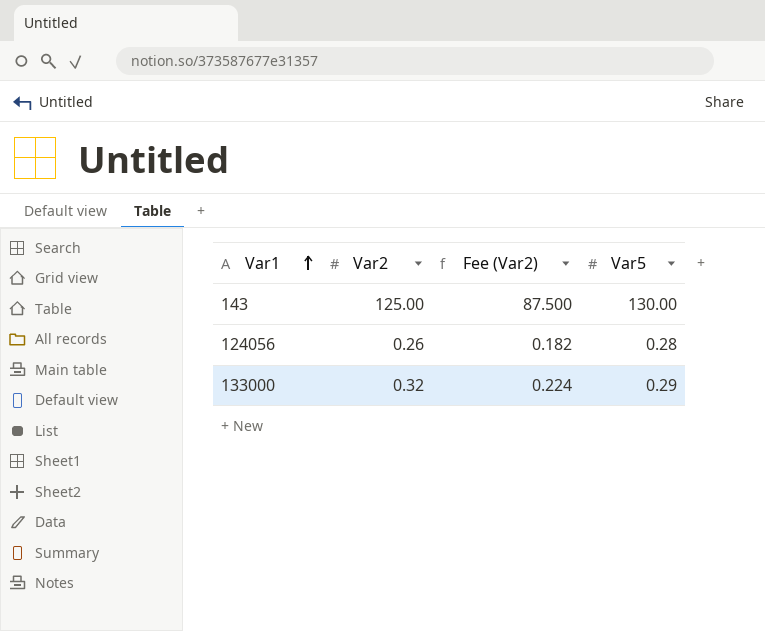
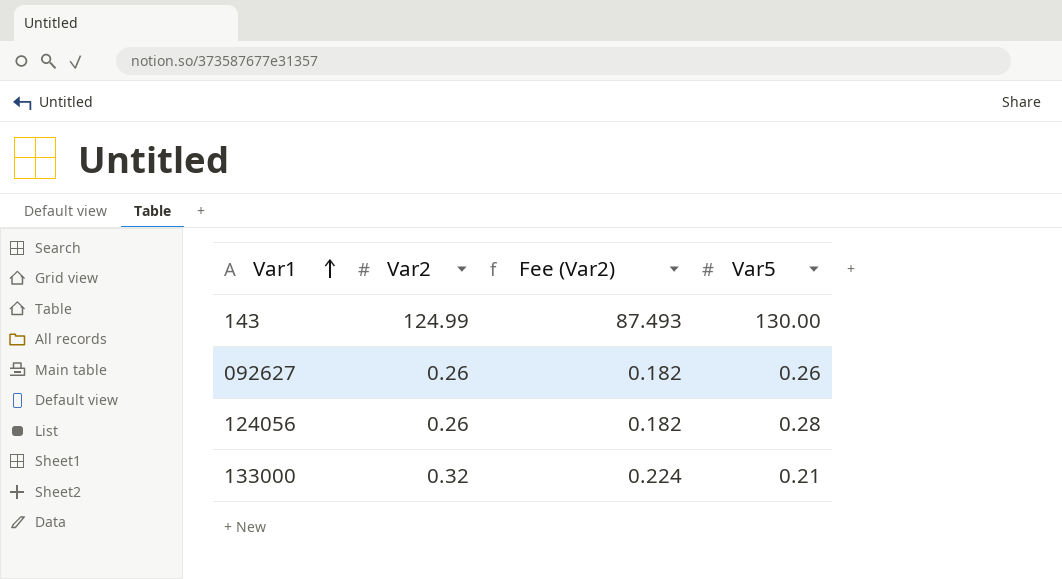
143 | Var2: 125.00 -> 124.99
143 | Fee (Var2): 87.500 -> 87.493
row 092627: none -> 0.26 | 0.182 | 0.26
133000 | Var5: 0.29 -> 0.21

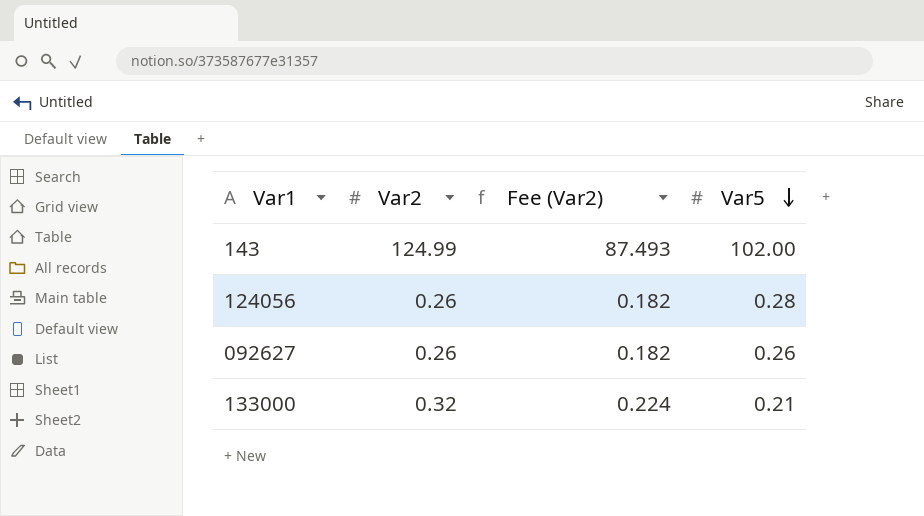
row order: Var1 ascending -> Var5 descending
143 | Var5: 130.00 -> 102.00

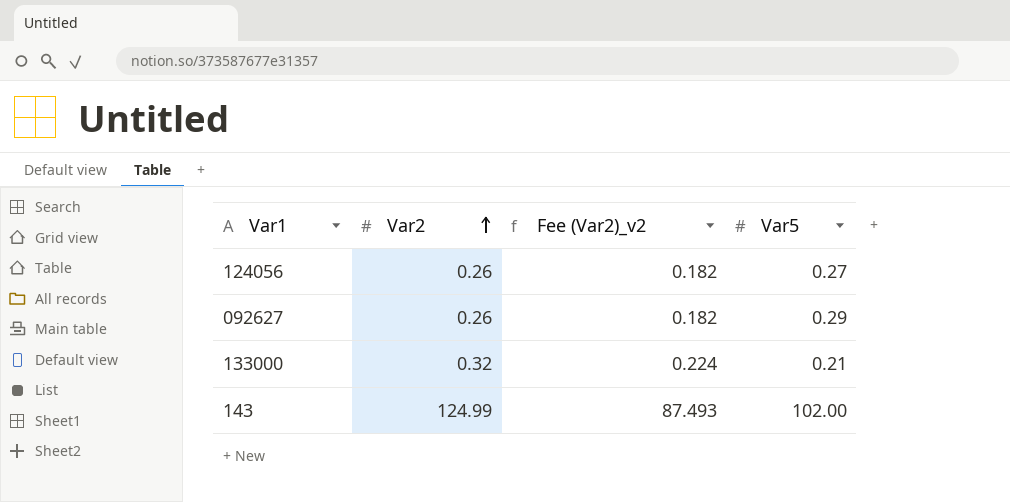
row order: Var5 descending -> Var2 ascending
column name: Fee (Var2) -> Fee (Var2)_v2
124056 | Var5: 0.28 -> 0.27
092627 | Var5: 0.26 -> 0.29

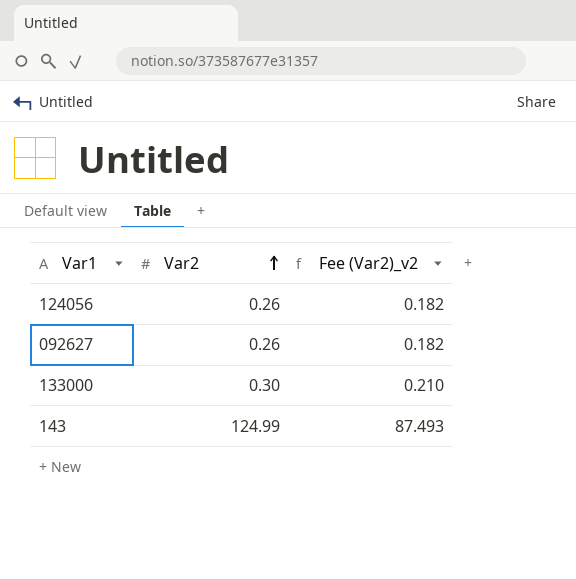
column Var5 | position: 4 -> none
133000 | Var2: 0.32 -> 0.30
133000 | Fee (Var2)_v2: 0.224 -> 0.210

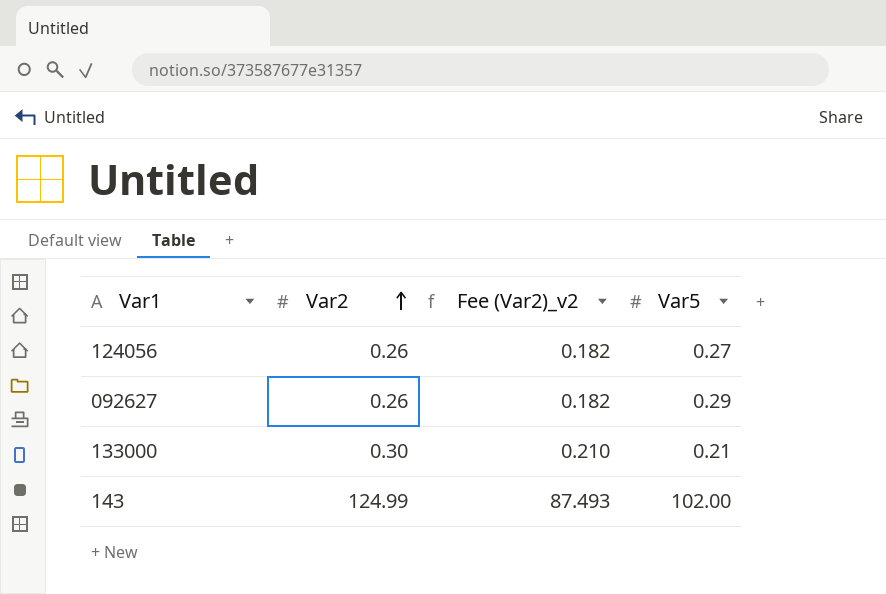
column Var5 | position: none -> 4

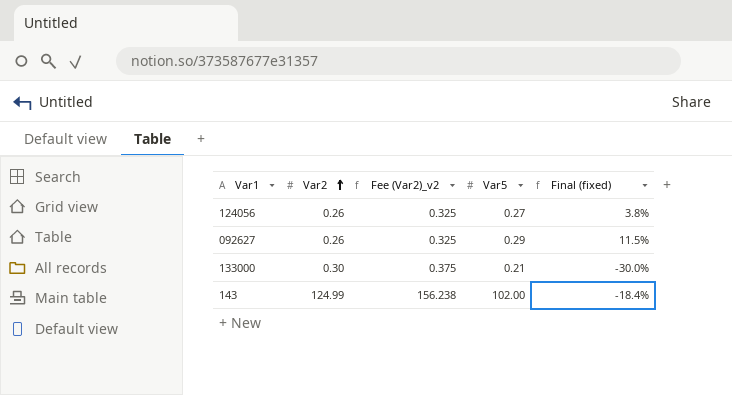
column Fee (Var2)_v2 | formula: [Var2] * 0.7 -> [Var2] * 1.25
column Final (fixed) | formula: none -> ([Var5] - [Var2]) / [Var2]

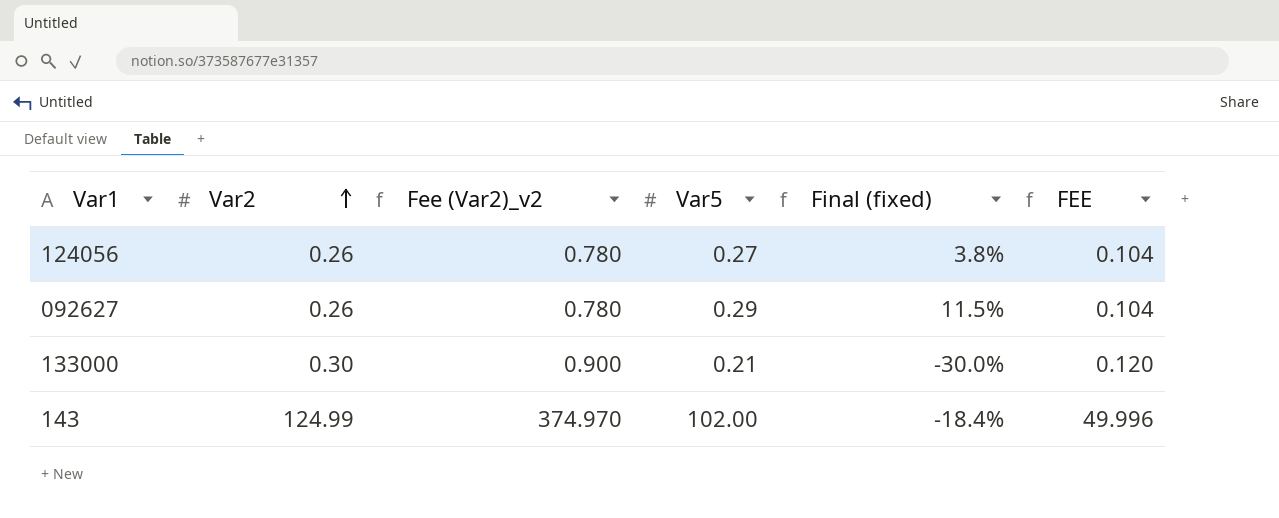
column Fee (Var2)_v2 | formula: [Var2] * 1.25 -> [Var2] * 3
column FEE | formula: none -> [Var2] * 0.4

